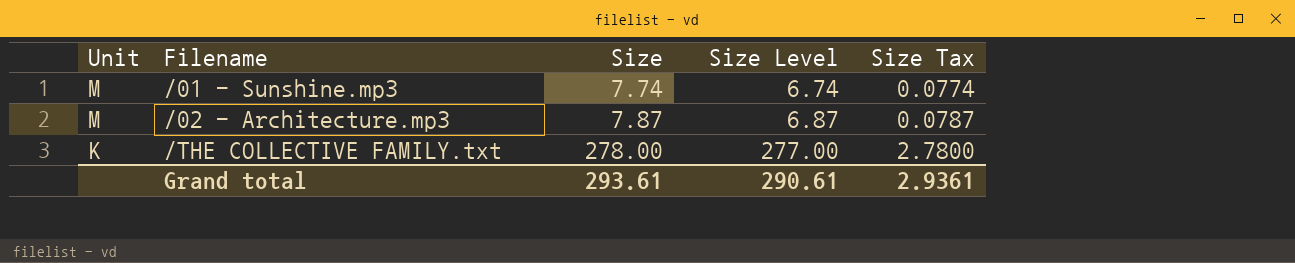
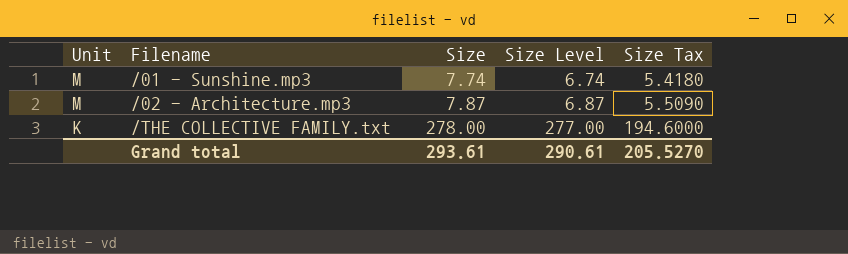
column Size Tax | formula: [Size] * 0.01 -> [Size] * 0.7
Grand total | Size Tax: 2.9361 -> 205.5270

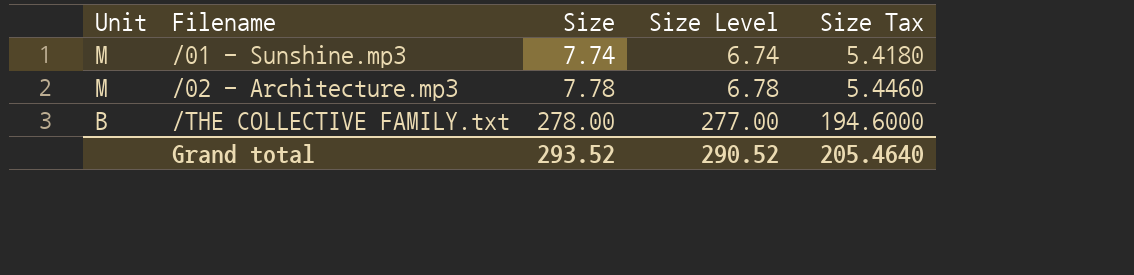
/02 - Architecture.mp3 | Size: 7.87 -> 7.78
/02 - Architecture.mp3 | Size Level: 6.87 -> 6.78
/02 - Architecture.mp3 | Size Tax: 5.5090 -> 5.4460
/THE COLLECTIVE FAMILY.txt | Unit: K -> B
Grand total | Size: 293.61 -> 293.52
Grand total | Size Level: 290.61 -> 290.52
Grand total | Size Tax: 205.5270 -> 205.4640

